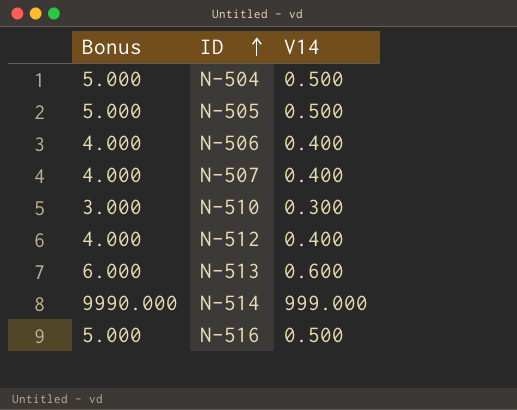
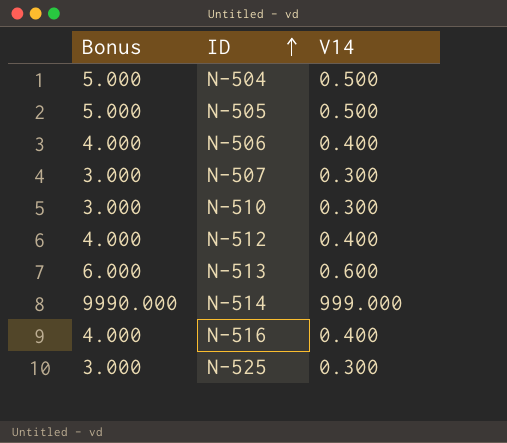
N-507 | Bonus: 4.000 -> 3.000
N-507 | V14: 0.400 -> 0.300
N-516 | Bonus: 5.000 -> 4.000
N-516 | V14: 0.500 -> 0.400
row N-525: none -> 3.000 | 0.300

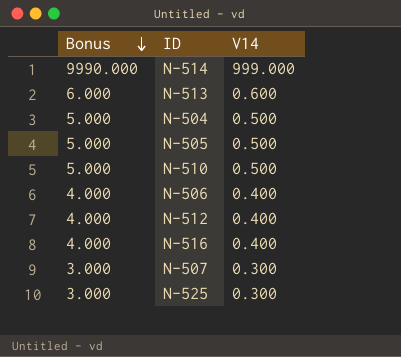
row order: ID ascending -> Bonus descending
N-510 | Bonus: 3.000 -> 5.000
N-510 | V14: 0.300 -> 0.500

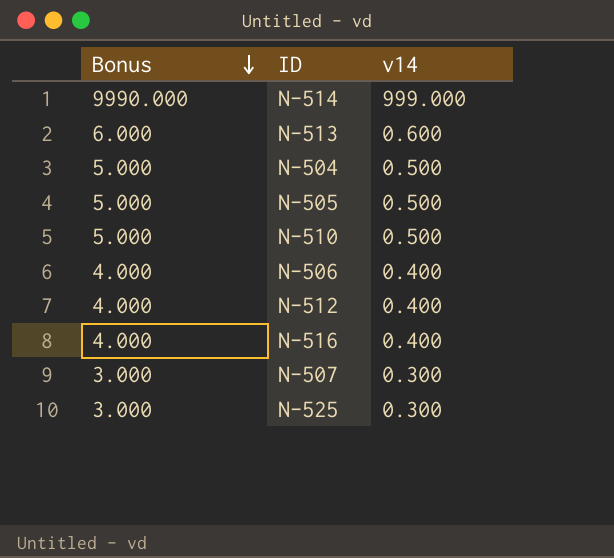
column name: V14 -> v14

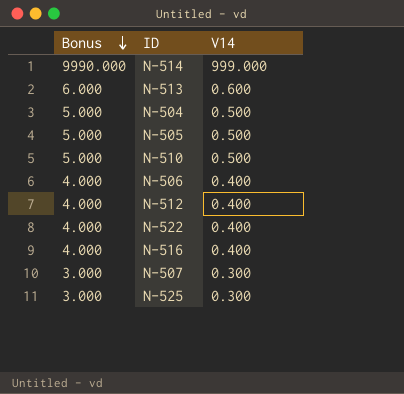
column name: v14 -> V14
row N-522: none -> 4.000 | 0.400

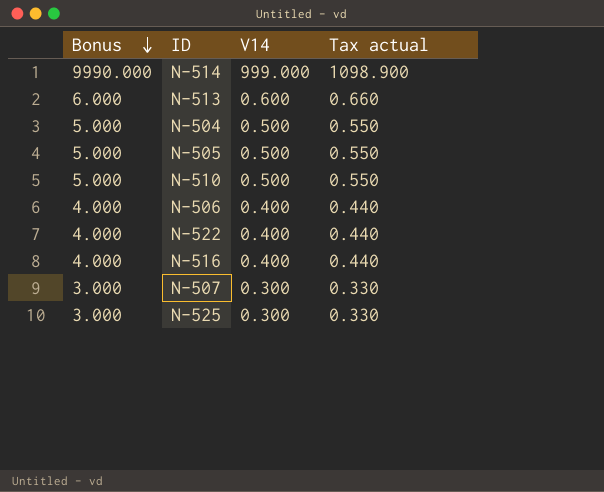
column Tax actual | formula: none -> [V14] * 1.1
row N-512: 4.000 | 0.400 -> none

